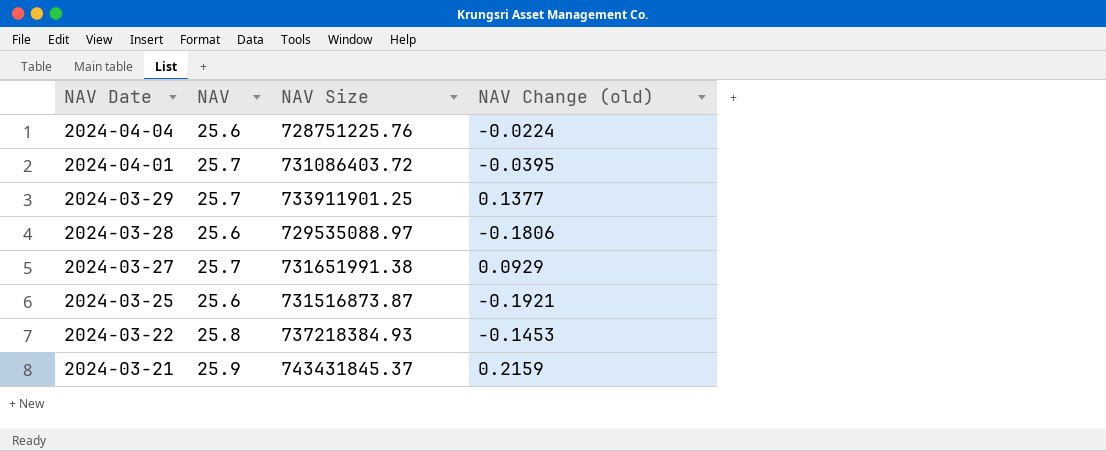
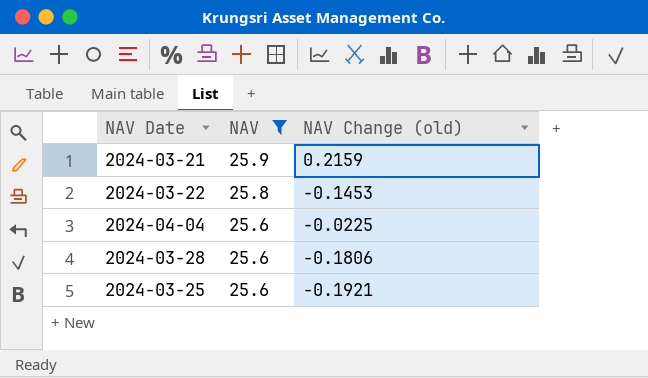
filter: none -> NAV != 25.7
row order: NAV Date descending -> NAV descending
column NAV Size | position: 3 -> none
2024-04-04 | NAV Change (old): -0.0224 -> -0.0225

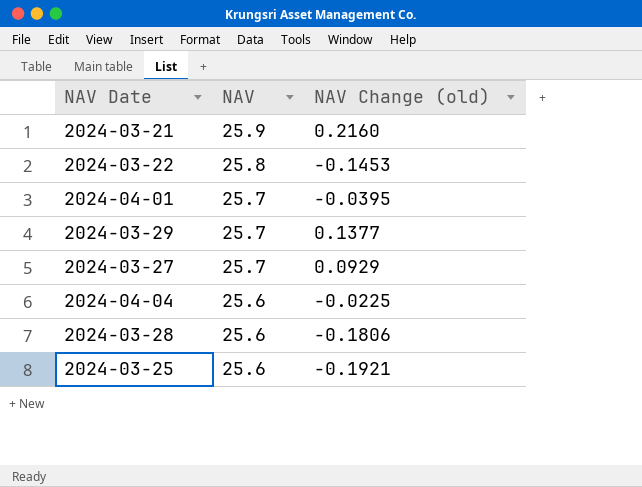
filter: NAV != 25.7 -> none
2024-03-21 | NAV Change (old): 0.2159 -> 0.2160

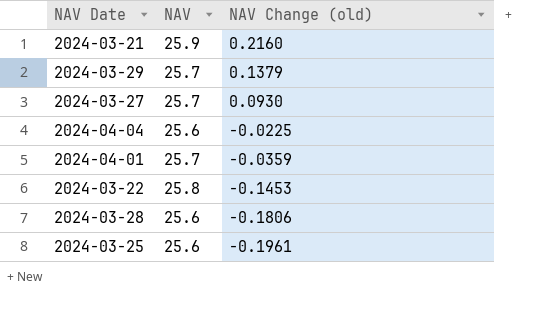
row order: NAV descending -> NAV Change (old) descending
2024-03-29 | NAV Change (old): 0.1377 -> 0.1379
2024-03-27 | NAV Change (old): 0.0929 -> 0.0930
2024-04-01 | NAV Change (old): -0.0395 -> -0.0359
2024-03-25 | NAV Change (old): -0.1921 -> -0.1961

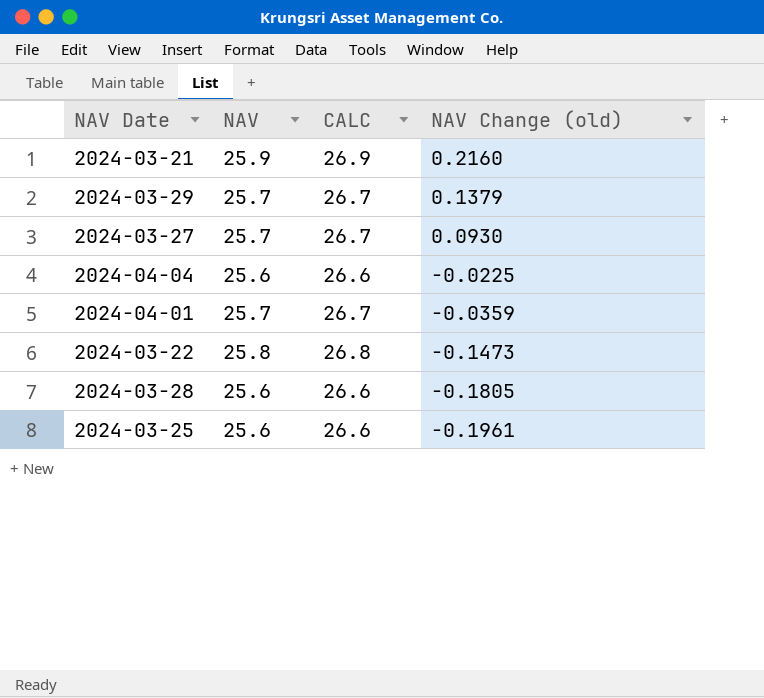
column CALC | formula: none -> [NAV] + 1
2024-03-22 | NAV Change (old): -0.1453 -> -0.1473
2024-03-28 | NAV Change (old): -0.1806 -> -0.1805

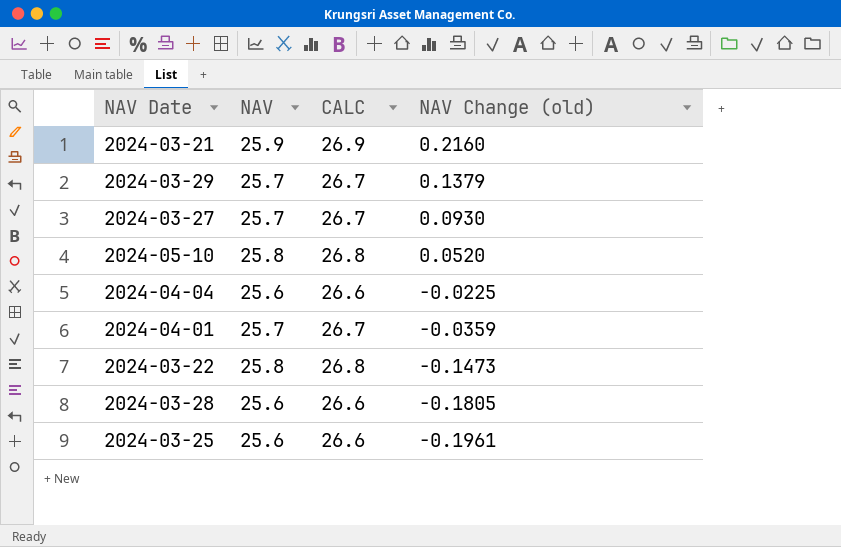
row 2024-05-10: none -> 25.8 | 26.8 | 0.0520

